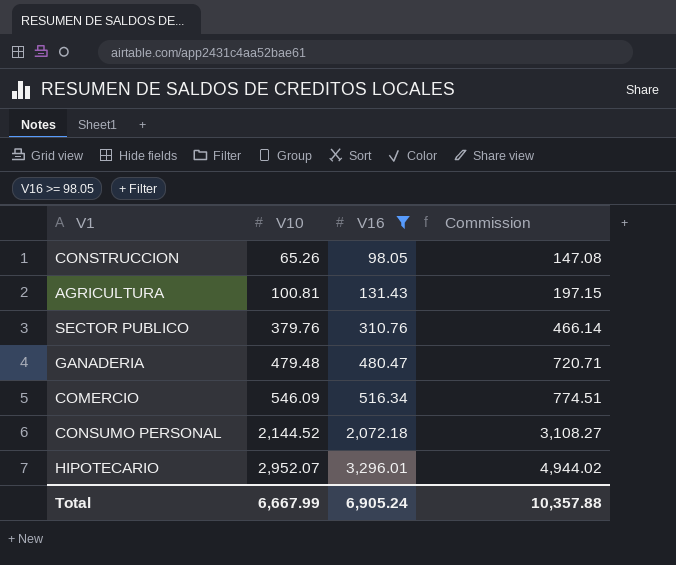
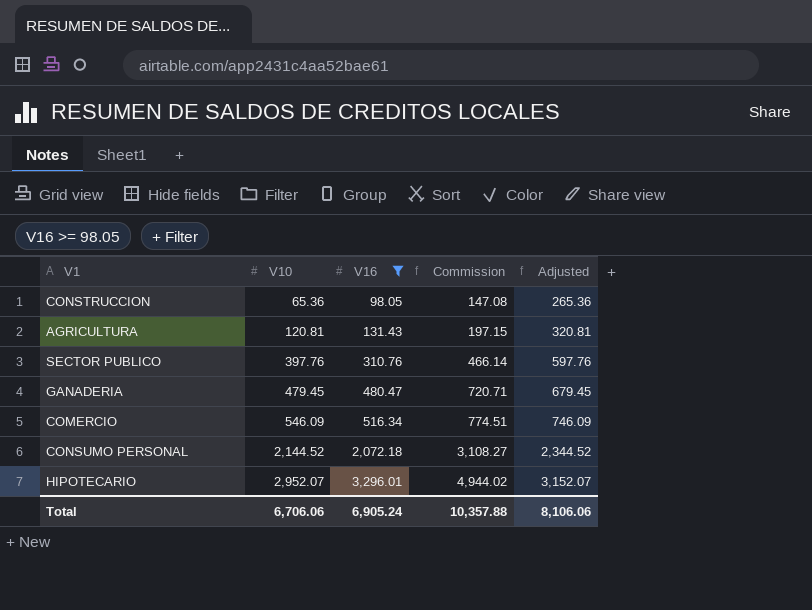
column Adjusted | formula: none -> [V10] + 200
CONSTRUCCION | V10: 65.26 -> 65.36
AGRICULTURA | V10: 100.81 -> 120.81
SECTOR PUBLICO | V10: 379.76 -> 397.76
GANADERIA | V10: 479.48 -> 479.45
Total | V10: 6,667.99 -> 6,706.06

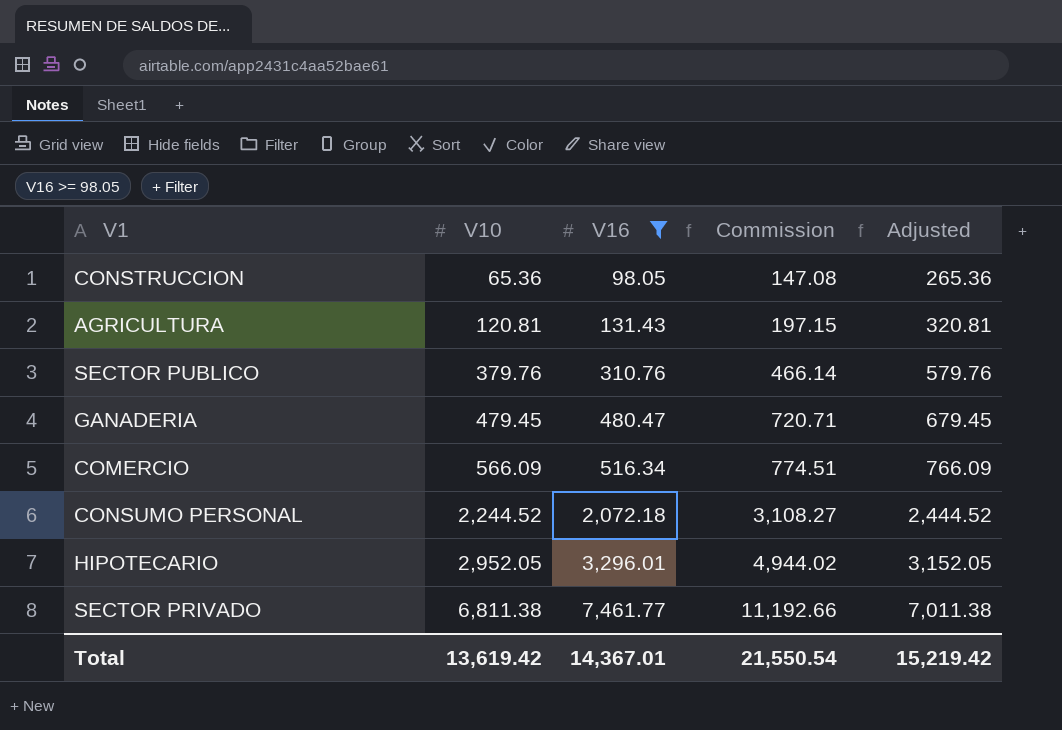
SECTOR PUBLICO | V10: 397.76 -> 379.76
SECTOR PUBLICO | Adjusted: 597.76 -> 579.76
COMERCIO | V10: 546.09 -> 566.09
COMERCIO | Adjusted: 746.09 -> 766.09
CONSUMO PERSONAL | V10: 2,144.52 -> 2,244.52
CONSUMO PERSONAL | Adjusted: 2,344.52 -> 2,444.52
HIPOTECARIO | V10: 2,952.07 -> 2,952.05
HIPOTECARIO | Adjusted: 3,152.07 -> 3,152.05
row SECTOR PRIVADO: none -> 6,811.38 | 7,461.77 | 11,192.66 | 7,011.38
Total | V10: 6,706.06 -> 13,619.42
Total | V16: 6,905.24 -> 14,367.01
Total | Commission: 10,357.88 -> 21,550.54
Total | Adjusted: 8,106.06 -> 15,219.42

